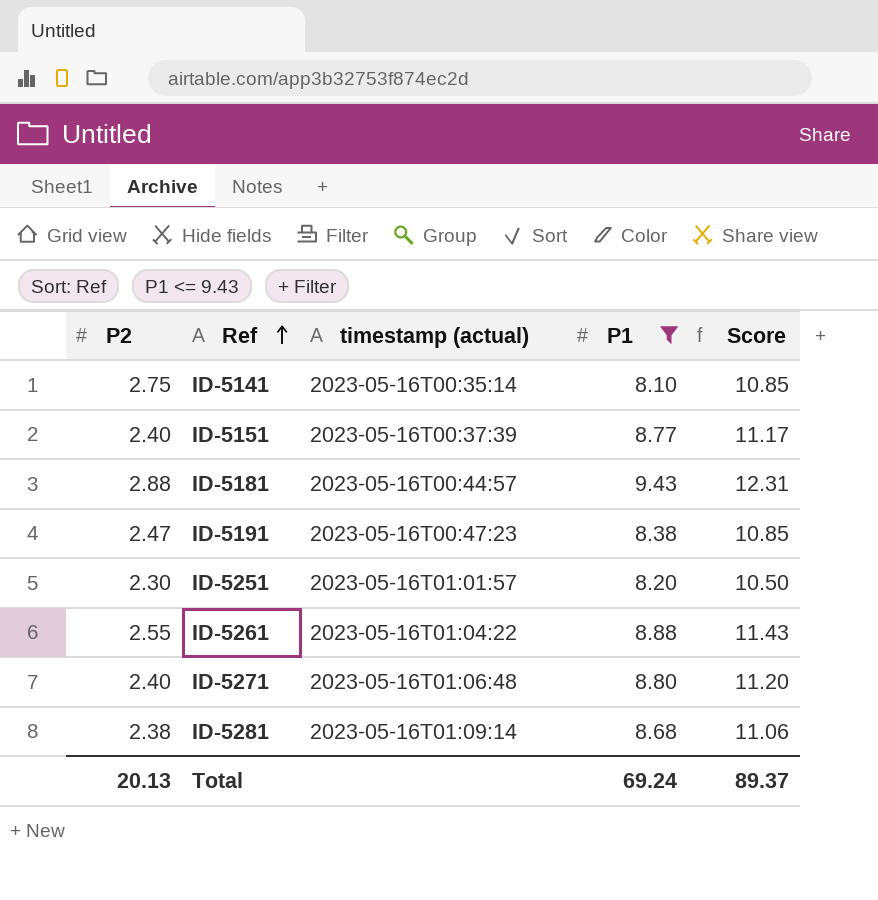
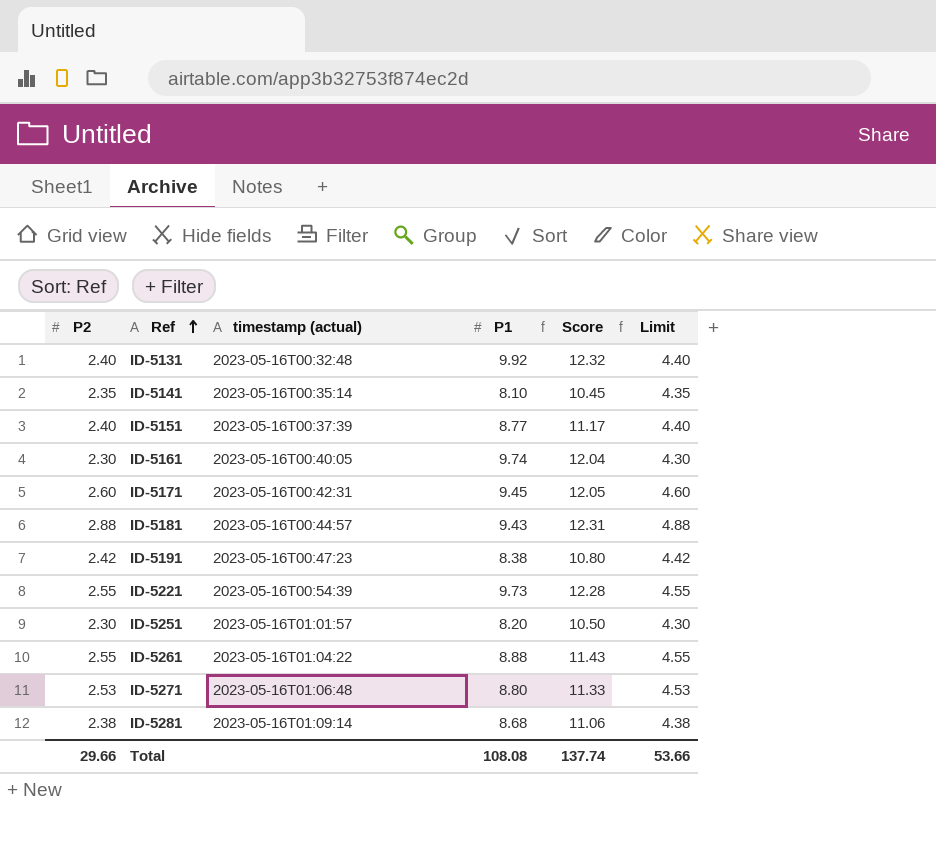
filter: P1 <= 9.43 -> none
column Limit | formula: none -> [P2] + 2
ID-5141 | P2: 2.75 -> 2.35
ID-5141 | Score: 10.85 -> 10.45
ID-5191 | P2: 2.47 -> 2.42
ID-5191 | Score: 10.85 -> 10.80
ID-5271 | P2: 2.40 -> 2.53
ID-5271 | Score: 11.20 -> 11.33
Total | P2: 20.13 -> 29.66
Total | P1: 69.24 -> 108.08
Total | Score: 89.37 -> 137.74

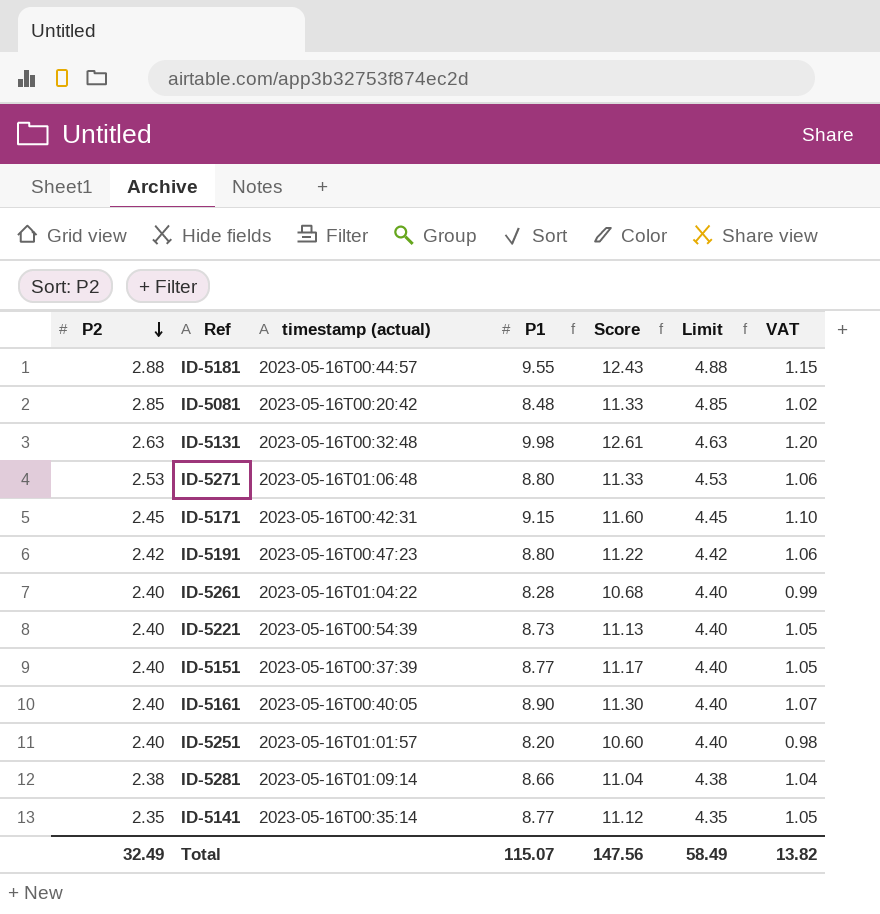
row order: Ref ascending -> P2 descending
column VAT | formula: none -> [P1] * 0.12
ID-5181 | P1: 9.43 -> 9.55
ID-5181 | Score: 12.31 -> 12.43
row ID-5081: none -> 2.85 | 2023-05-16T00:20:42 | 8.48 | 11.33 | 4.85 | 1.02
ID-5131 | P2: 2.40 -> 2.63
ID-5131 | P1: 9.92 -> 9.98
ID-5131 | Score: 12.32 -> 12.61
ID-5131 | Limit: 4.40 -> 4.63
ID-5171 | P2: 2.60 -> 2.45
ID-5171 | P1: 9.45 -> 9.15
ID-5171 | Score: 12.05 -> 11.60
ID-5171 | Limit: 4.60 -> 4.45
ID-5191 | P1: 8.38 -> 8.80
ID-5191 | Score: 10.80 -> 11.22
ID-5261 | P2: 2.55 -> 2.40
ID-5261 | P1: 8.88 -> 8.28
ID-5261 | Score: 11.43 -> 10.68
ID-5261 | Limit: 4.55 -> 4.40
ID-5221 | P2: 2.55 -> 2.40
ID-5221 | P1: 9.73 -> 8.73
ID-5221 | Score: 12.28 -> 11.13
ID-5221 | Limit: 4.55 -> 4.40
ID-5161 | P2: 2.30 -> 2.40
ID-5161 | P1: 9.74 -> 8.90
ID-5161 | Score: 12.04 -> 11.30
ID-5161 | Limit: 4.30 -> 4.40
ID-5251 | P2: 2.30 -> 2.40
ID-5251 | Score: 10.50 -> 10.60
ID-5251 | Limit: 4.30 -> 4.40
ID-5281 | P1: 8.68 -> 8.66
ID-5281 | Score: 11.06 -> 11.04
ID-5141 | P1: 8.10 -> 8.77
ID-5141 | Score: 10.45 -> 11.12
Total | P2: 29.66 -> 32.49
Total | P1: 108.08 -> 115.07
Total | Score: 137.74 -> 147.56
Total | Limit: 53.66 -> 58.49

